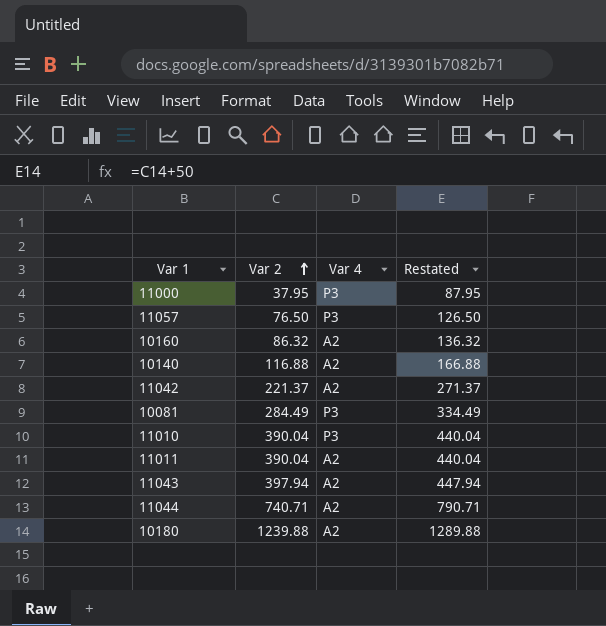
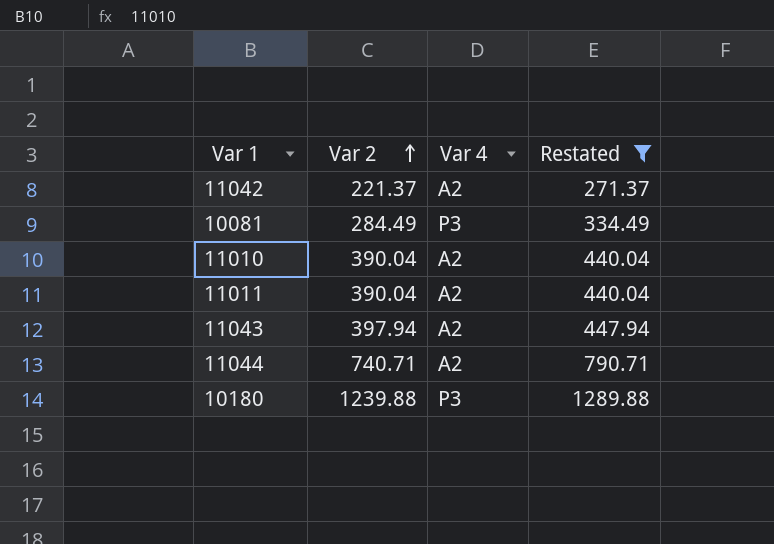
filter: none -> Restated >= 271.37
11010 | Var 4: P3 -> A2
10180 | Var 4: A2 -> P3

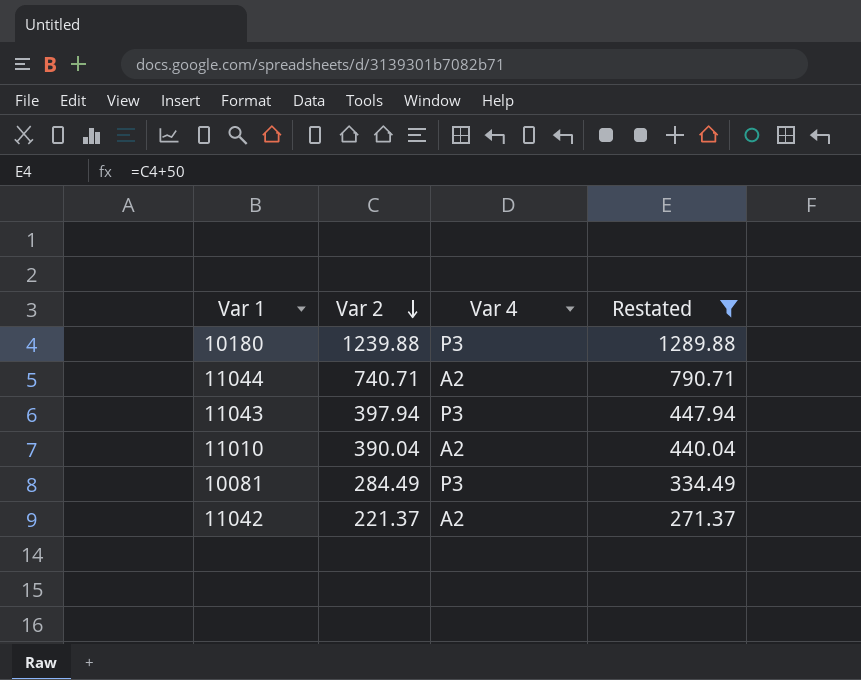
row order: Var 2 ascending -> Var 2 descending
row 11011: 390.04 | A2 | 440.04 -> none
11043 | Var 4: A2 -> P3

